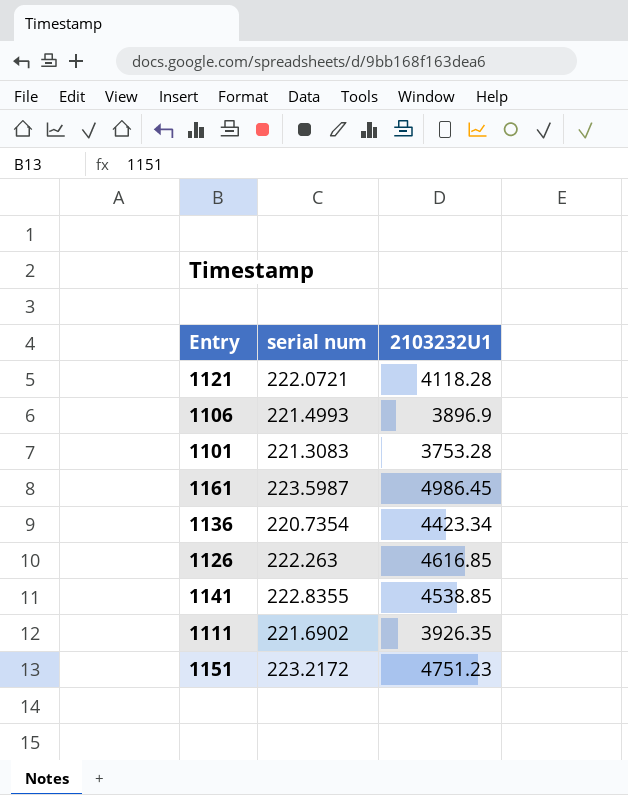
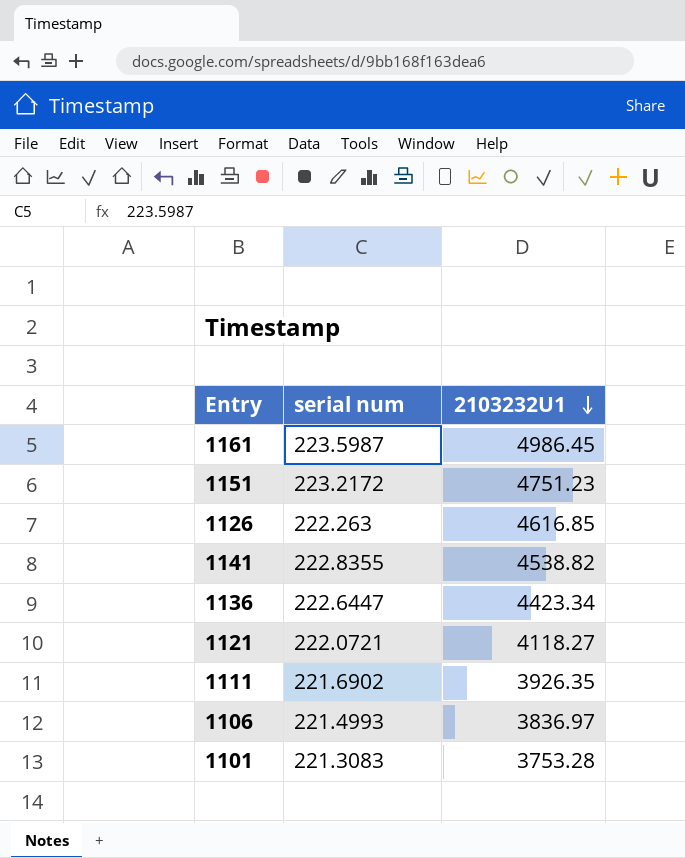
row order: none -> 2103232U1 descending
1141 | 2103232U1: 4538.85 -> 4538.82
1136 | serial num: 220.7354 -> 222.6447
1121 | 2103232U1: 4118.28 -> 4118.27
1106 | 2103232U1: 3896.9 -> 3836.97

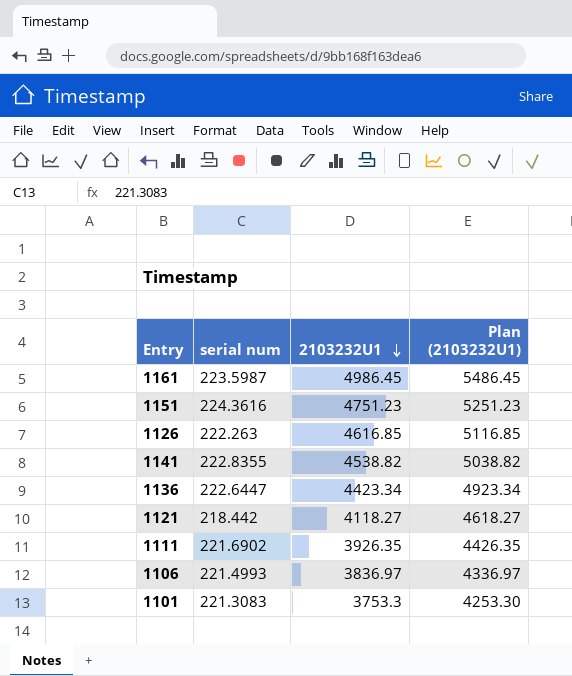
column Plan (2103232U1) | formula: none -> [2103232U1] + 500
1151 | serial num: 223.2172 -> 224.3616
1121 | serial num: 222.0721 -> 218.442
1101 | 2103232U1: 3753.28 -> 3753.3

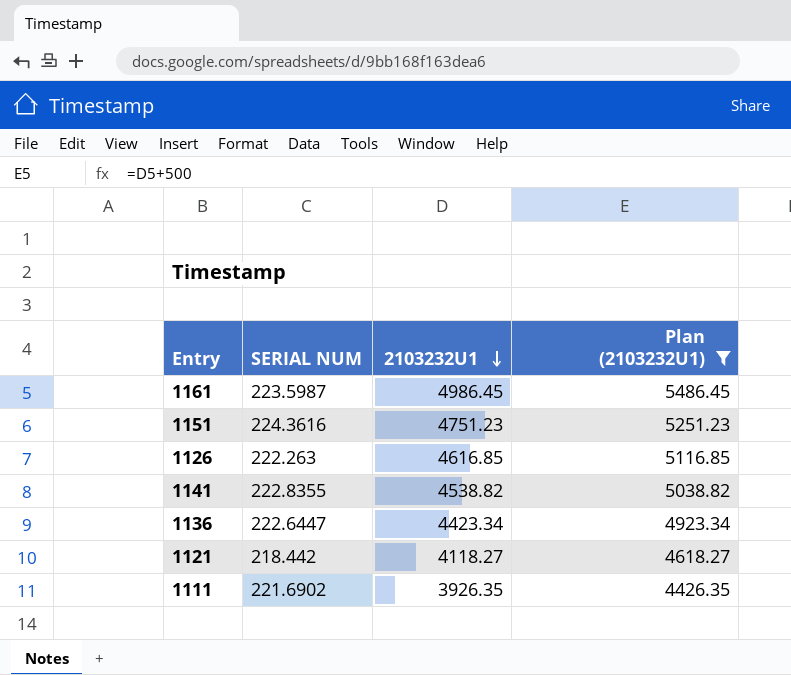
filter: none -> Plan (2103232U1) >= 4426.35
column name: serial num -> SERIAL NUM

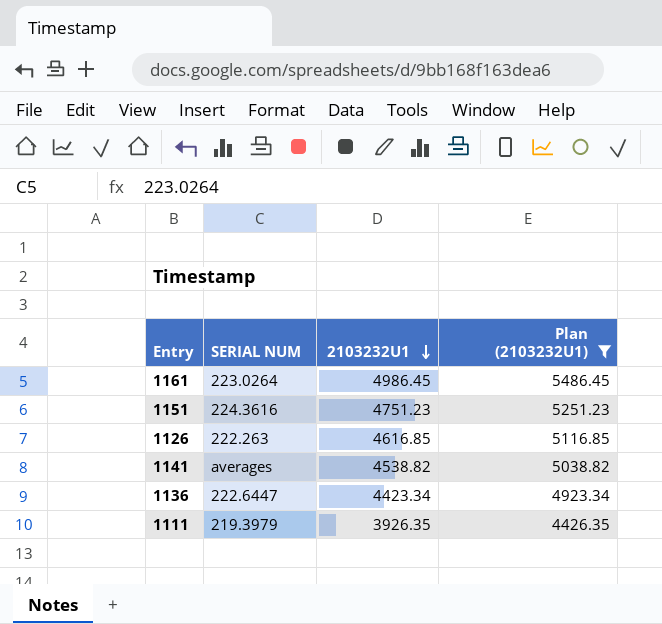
row 1121: 218.442 | 4118.27 | 4618.27 -> none
1161 | SERIAL NUM: 223.5987 -> 223.0264
1141 | SERIAL NUM: 222.8355 -> averages
1111 | SERIAL NUM: 221.6902 -> 219.3979

